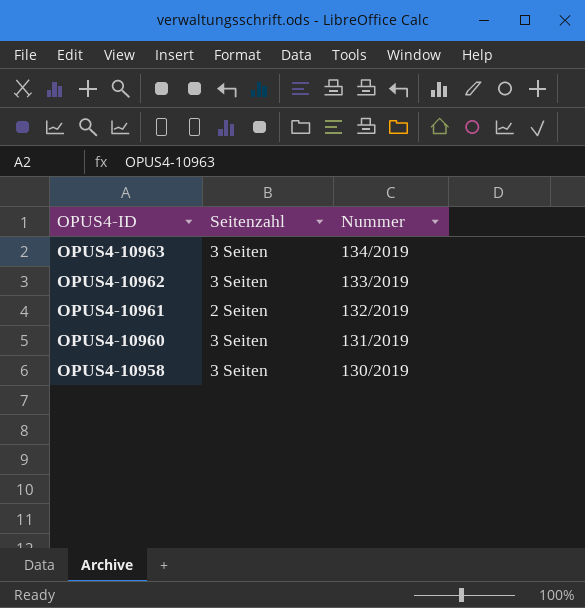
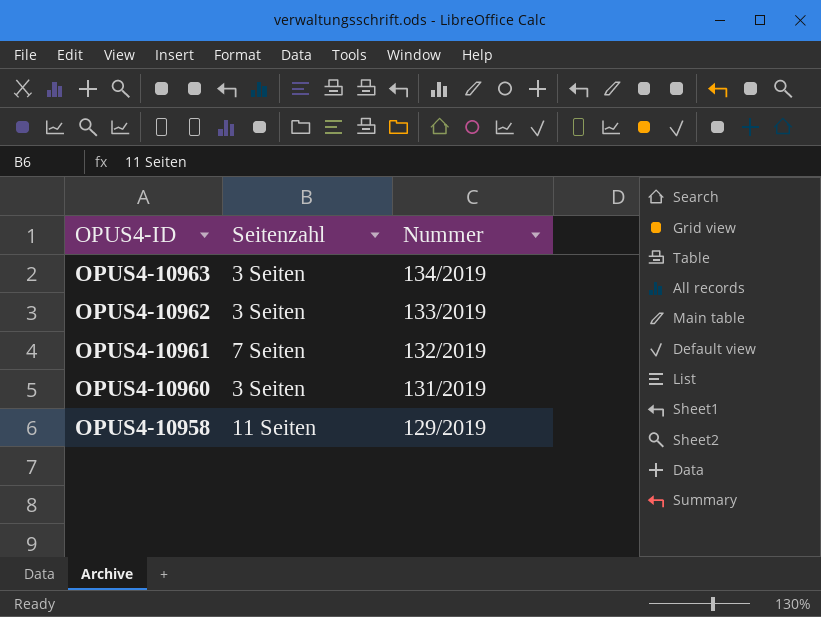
OPUS4-10961 | Seitenzahl: 2 Seiten -> 7 Seiten
OPUS4-10958 | Seitenzahl: 3 Seiten -> 11 Seiten
OPUS4-10958 | Nummer: 130/2019 -> 129/2019

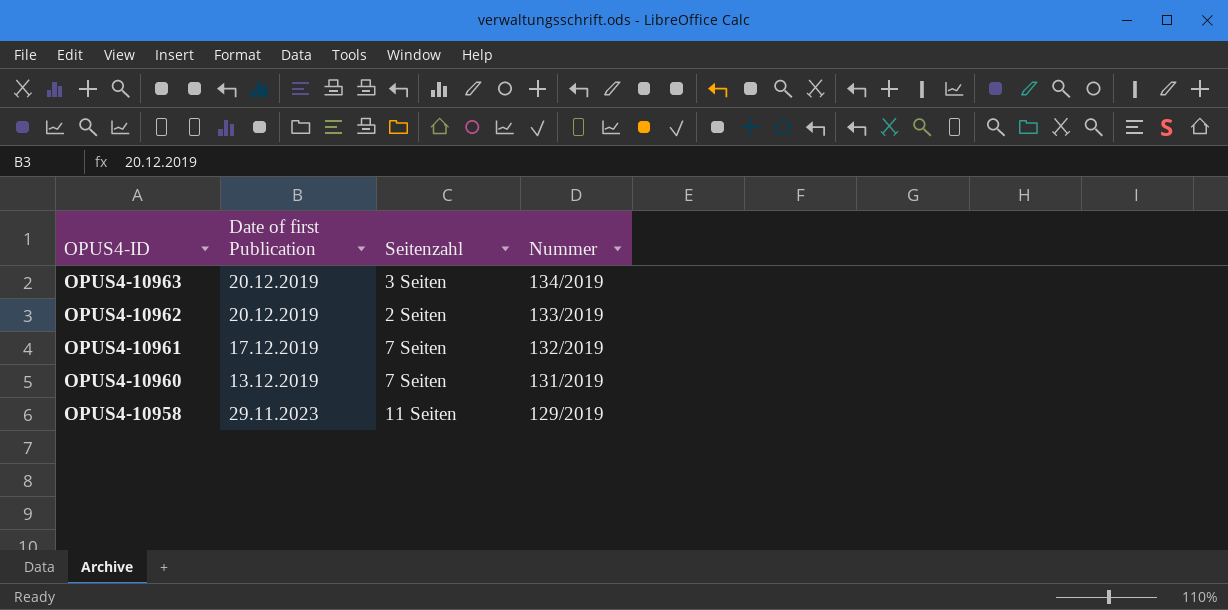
column Date of first Publication | position: none -> 2
OPUS4-10962 | Seitenzahl: 3 Seiten -> 2 Seiten
OPUS4-10960 | Seitenzahl: 3 Seiten -> 7 Seiten

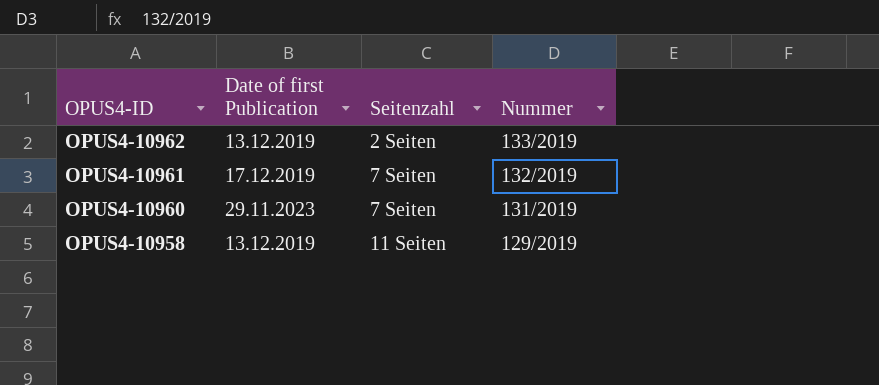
row OPUS4-10963: 20.12.2019 | 3 Seiten | 134/2019 -> none
OPUS4-10962 | Date of first Publication: 20.12.2019 -> 13.12.2019
OPUS4-10960 | Date of first Publication: 13.12.2019 -> 29.11.2023
OPUS4-10958 | Date of first Publication: 29.11.2023 -> 13.12.2019

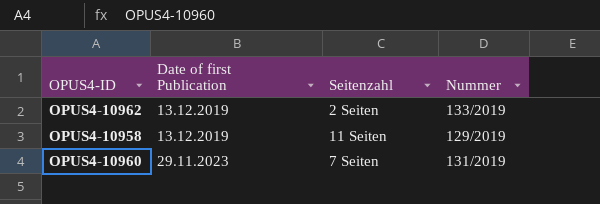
row order: OPUS4-ID descending -> Date of first Publication ascending
row OPUS4-10961: 17.12.2019 | 7 Seiten | 132/2019 -> none

